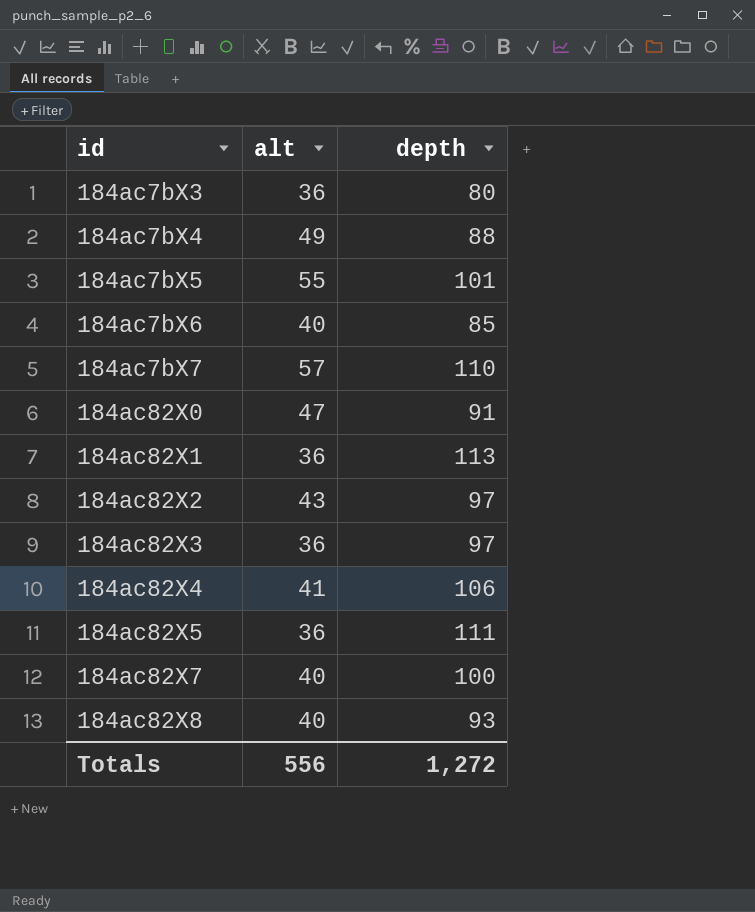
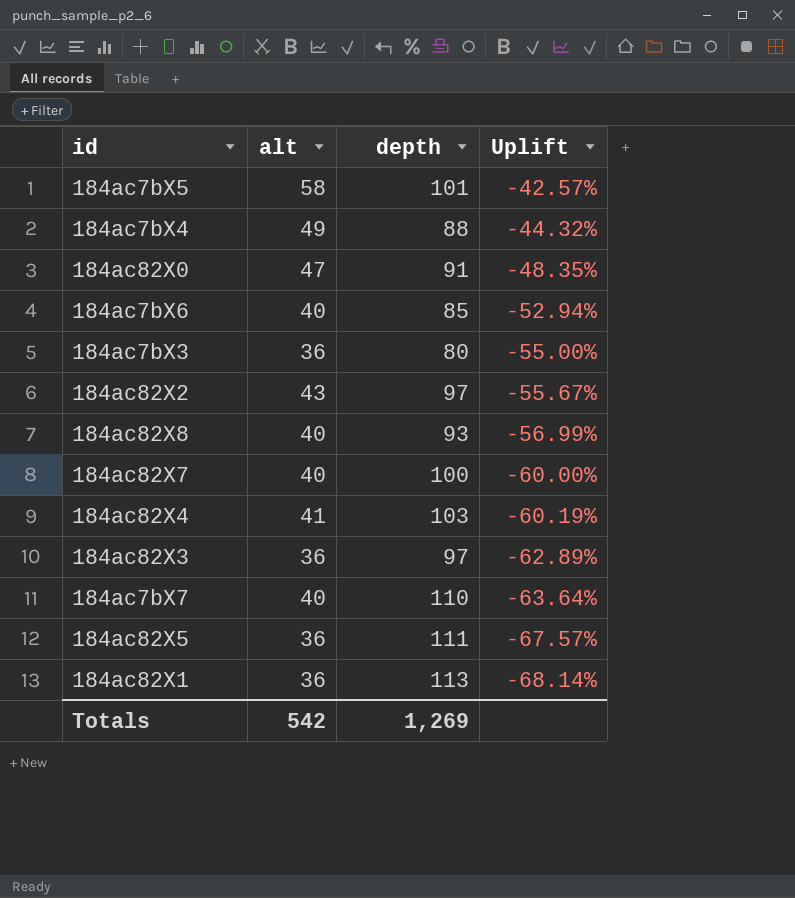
row order: id ascending -> Uplift descending
column Uplift | formula: none -> ([alt] - [depth]) / [depth]
184ac7bX5 | alt: 55 -> 58
184ac82X4 | depth: 106 -> 103
184ac7bX7 | alt: 57 -> 40
Totals | alt: 556 -> 542
Totals | depth: 1,272 -> 1,269

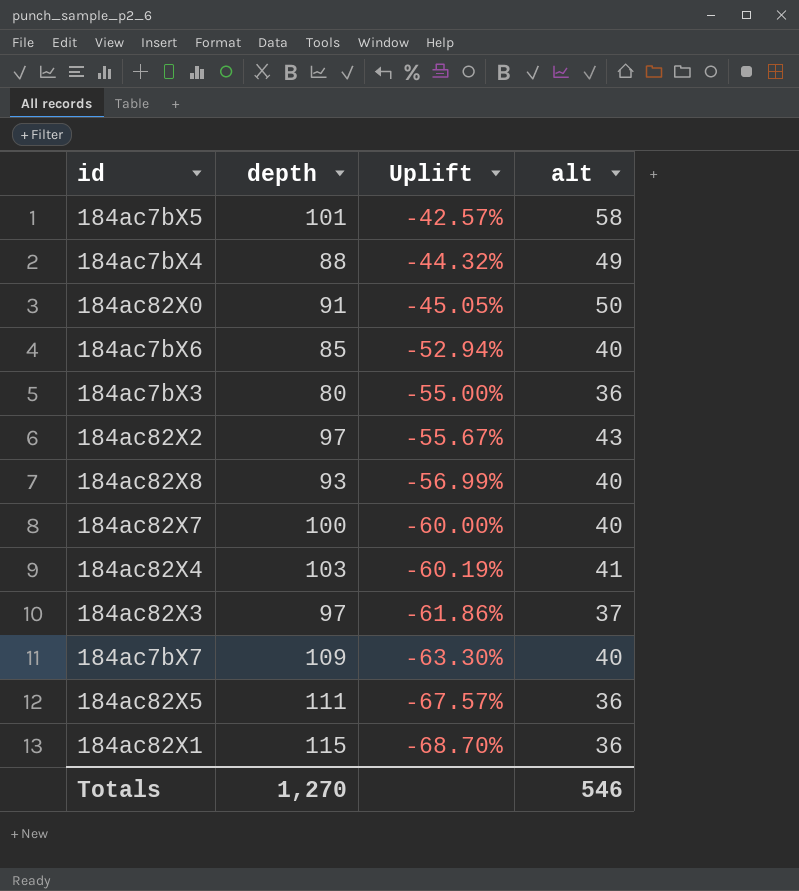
column alt | position: 2 -> 4
184ac82X0 | Uplift: -48.35% -> -45.05%
184ac82X0 | alt: 47 -> 50
184ac82X3 | Uplift: -62.89% -> -61.86%
184ac82X3 | alt: 36 -> 37
184ac7bX7 | depth: 110 -> 109
184ac7bX7 | Uplift: -63.64% -> -63.30%
184ac82X1 | depth: 113 -> 115
184ac82X1 | Uplift: -68.14% -> -68.70%
Totals | depth: 1,269 -> 1,270
Totals | alt: 542 -> 546

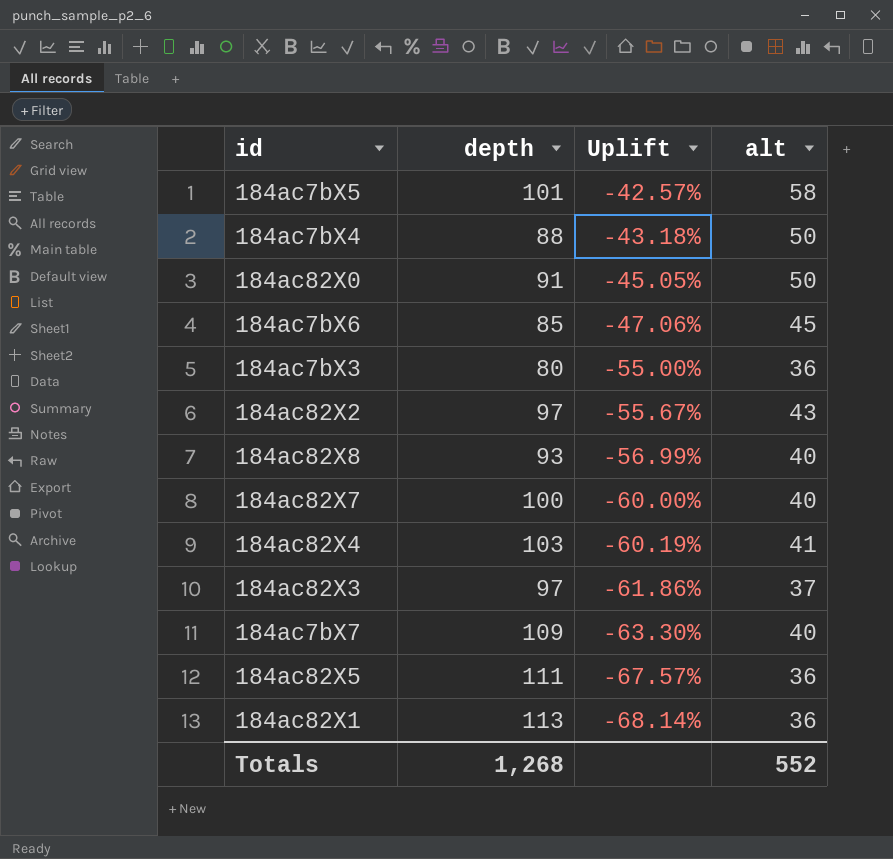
184ac7bX4 | Uplift: -44.32% -> -43.18%
184ac7bX4 | alt: 49 -> 50
184ac7bX6 | Uplift: -52.94% -> -47.06%
184ac7bX6 | alt: 40 -> 45
184ac82X1 | depth: 115 -> 113
184ac82X1 | Uplift: -68.70% -> -68.14%
Totals | depth: 1,270 -> 1,268
Totals | alt: 546 -> 552

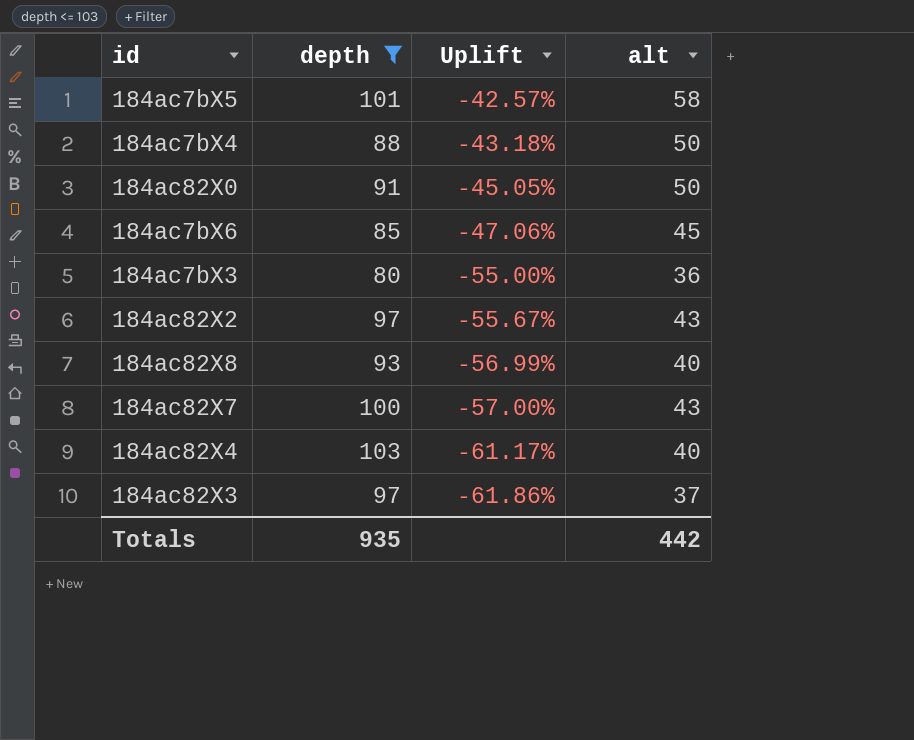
filter: none -> depth <= 103
184ac82X7 | Uplift: -60.00% -> -57.00%
184ac82X7 | alt: 40 -> 43
184ac82X4 | Uplift: -60.19% -> -61.17%
184ac82X4 | alt: 41 -> 40
Totals | depth: 1,268 -> 935
Totals | alt: 552 -> 442

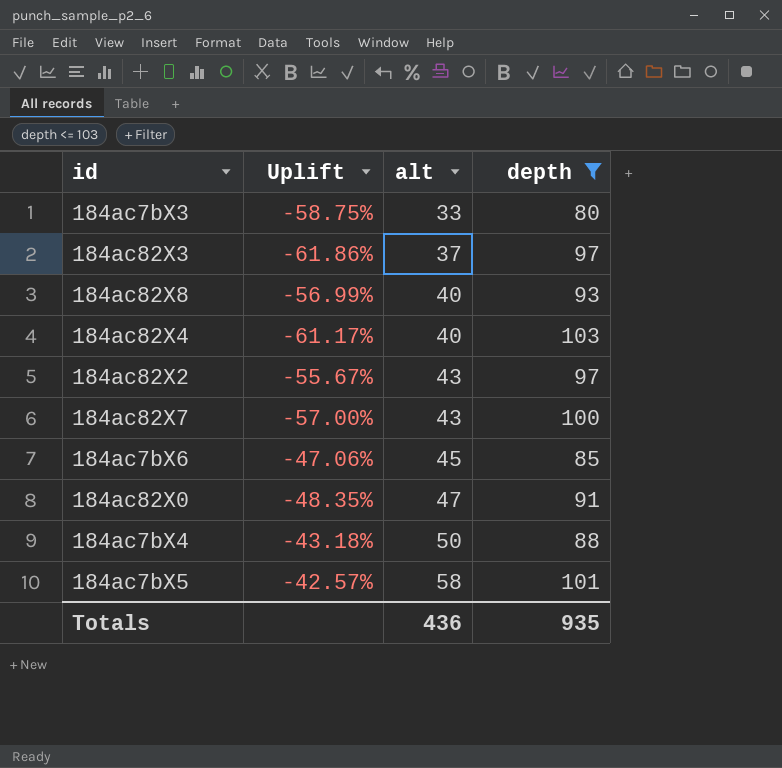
row order: Uplift descending -> alt ascending
column depth | position: 2 -> 4
184ac7bX3 | Uplift: -55.00% -> -58.75%
184ac7bX3 | alt: 36 -> 33
184ac82X0 | Uplift: -45.05% -> -48.35%
184ac82X0 | alt: 50 -> 47
Totals | alt: 442 -> 436

